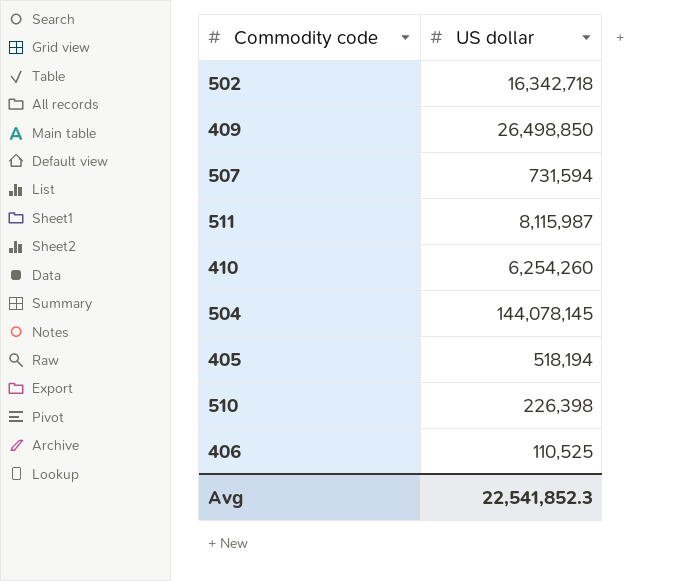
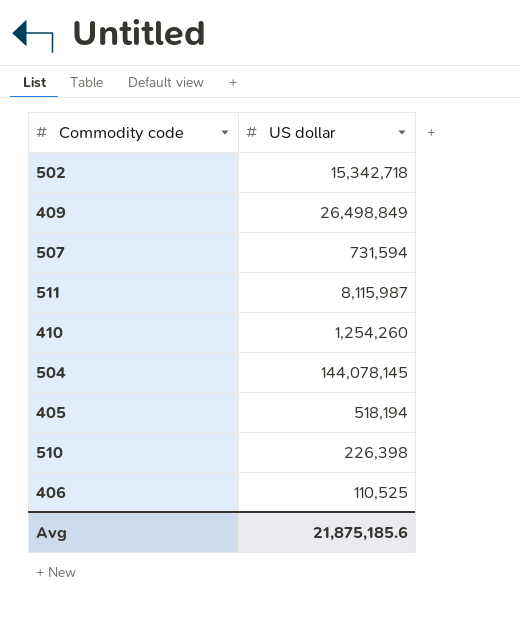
502 | US dollar: 16,342,718 -> 15,342,718
409 | US dollar: 26,498,850 -> 26,498,849
410 | US dollar: 6,254,260 -> 1,254,260
Avg | US dollar: 22,541,852.3 -> 21,875,185.6

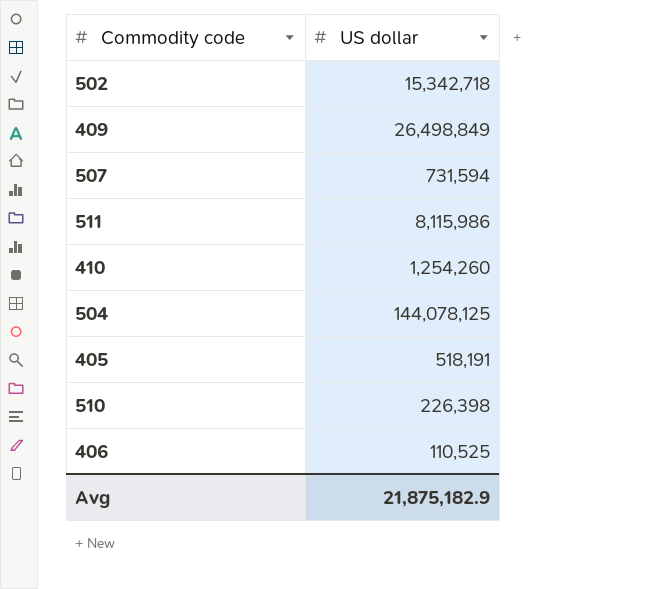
511 | US dollar: 8,115,987 -> 8,115,986
504 | US dollar: 144,078,145 -> 144,078,125
405 | US dollar: 518,194 -> 518,191
Avg | US dollar: 21,875,185.6 -> 21,875,182.9

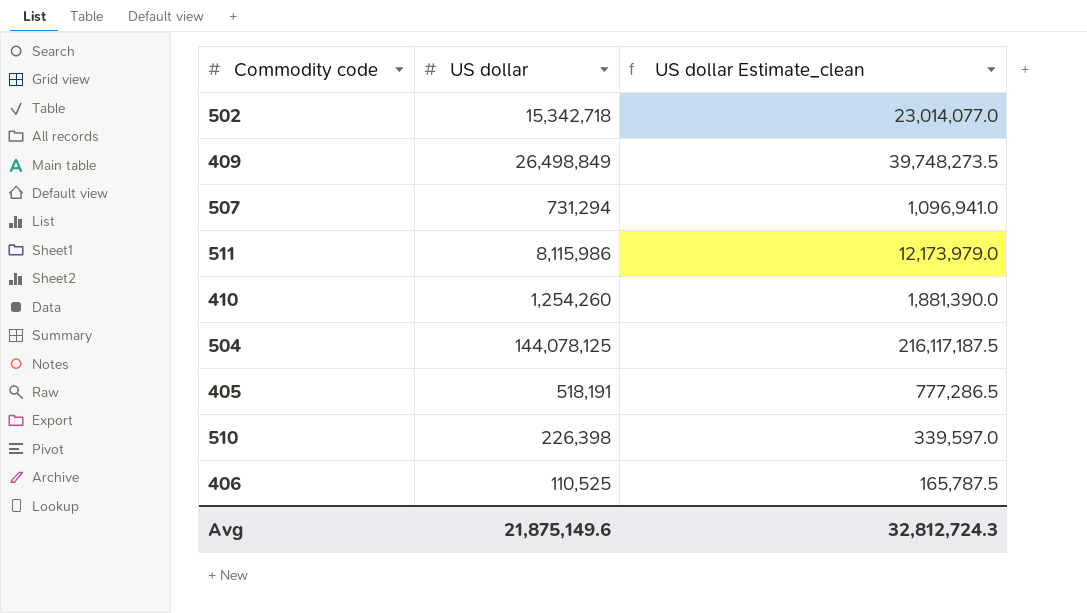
column US dollar Estimate_clean | formula: none -> [US dollar] * 1.5
507 | US dollar: 731,594 -> 731,294
Avg | US dollar: 21,875,182.9 -> 21,875,149.6

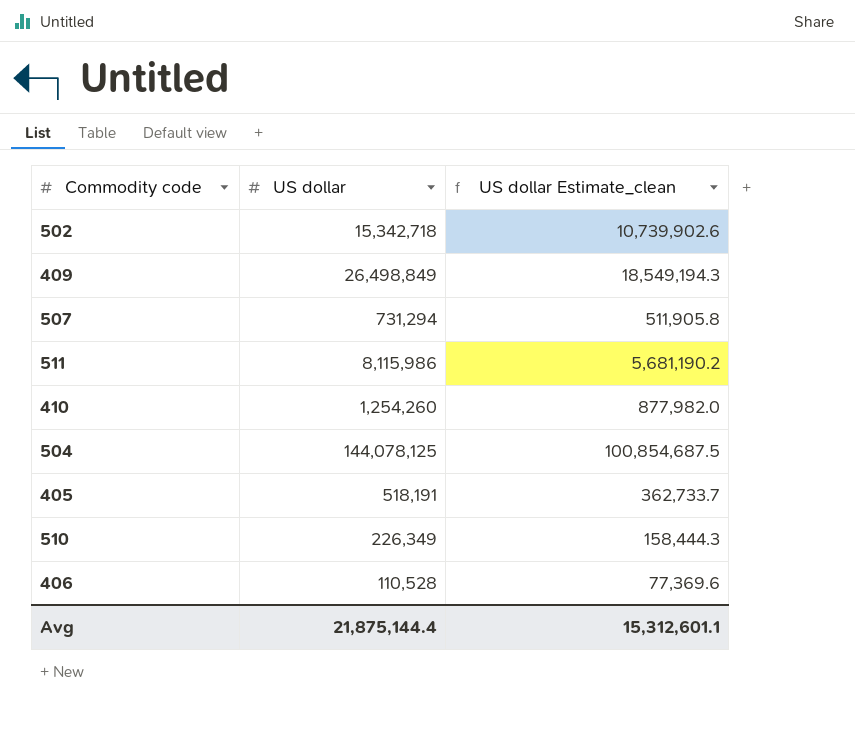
column US dollar Estimate_clean | formula: [US dollar] * 1.5 -> [US dollar] * 0.7
510 | US dollar: 226,398 -> 226,349
406 | US dollar: 110,525 -> 110,528
Avg | US dollar: 21,875,149.6 -> 21,875,144.4
Avg | US dollar Estimate_clean: 32,812,724.3 -> 15,312,601.1

